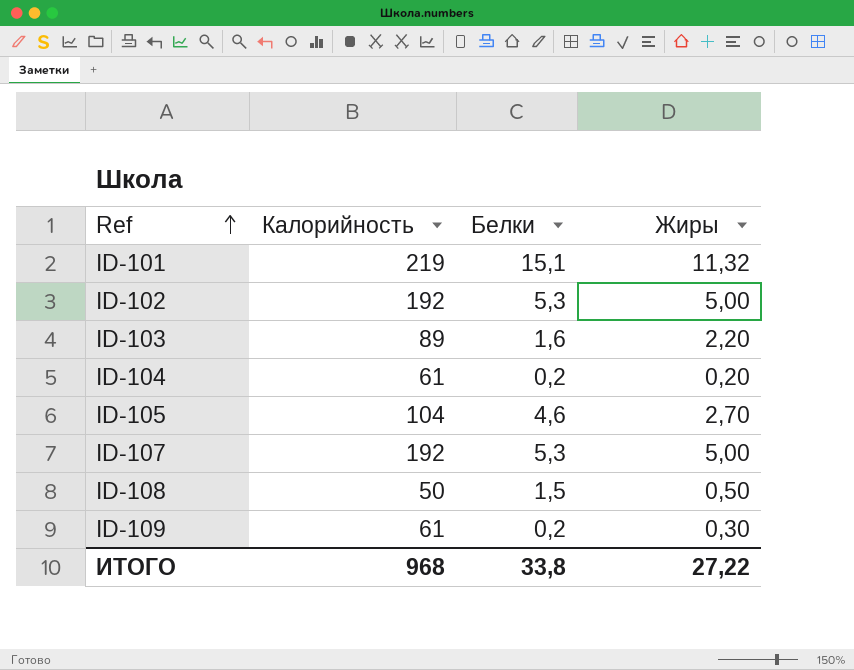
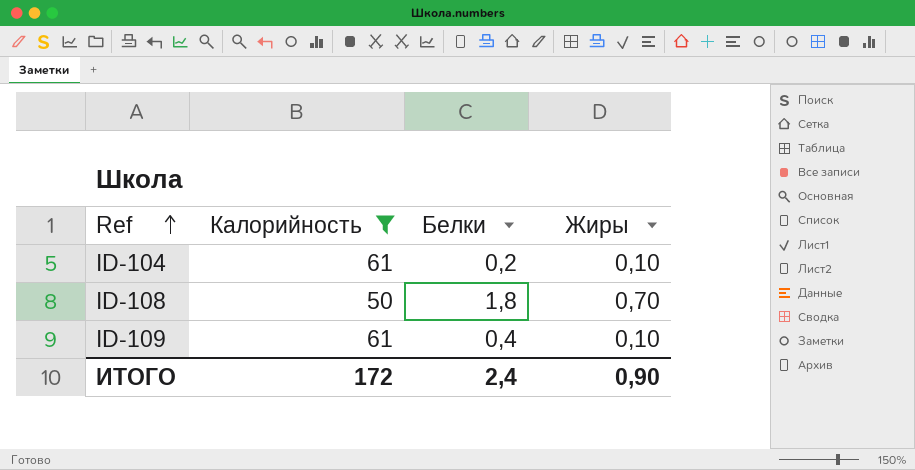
filter: none -> Калорийность <= 61
ID-104 | Жиры: 0,20 -> 0,10
ID-108 | Белки: 1,5 -> 1,8
ID-108 | Жиры: 0,50 -> 0,70
ID-109 | Белки: 0,2 -> 0,4
ID-109 | Жиры: 0,30 -> 0,10
ИТОГО | Калорийность: 968 -> 172
ИТОГО | Белки: 33,8 -> 2,4
ИТОГО | Жиры: 27,22 -> 0,90

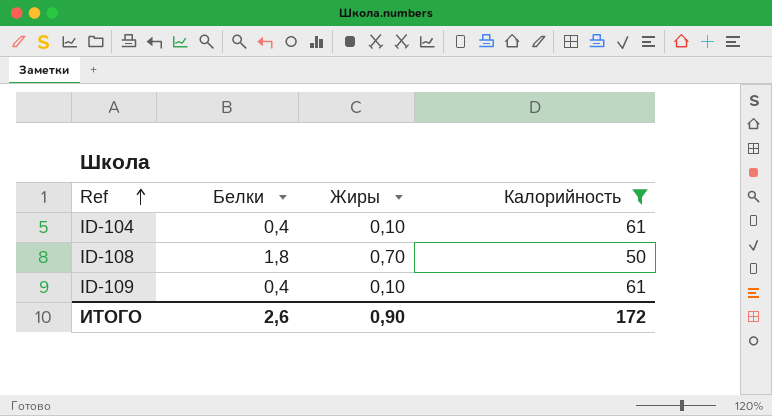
column Калорийность | position: 2 -> 4
ID-104 | Белки: 0,2 -> 0,4
ИТОГО | Белки: 2,4 -> 2,6

